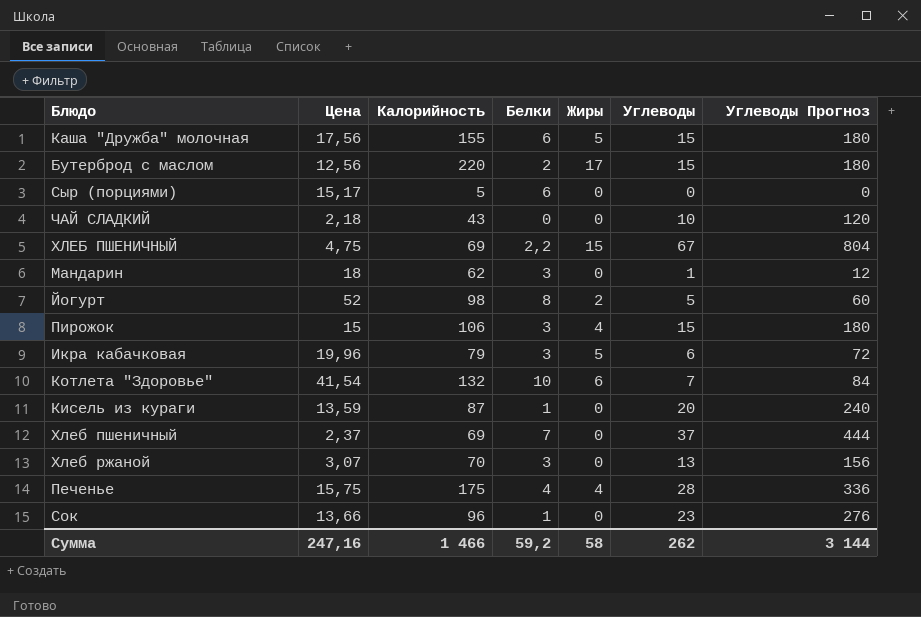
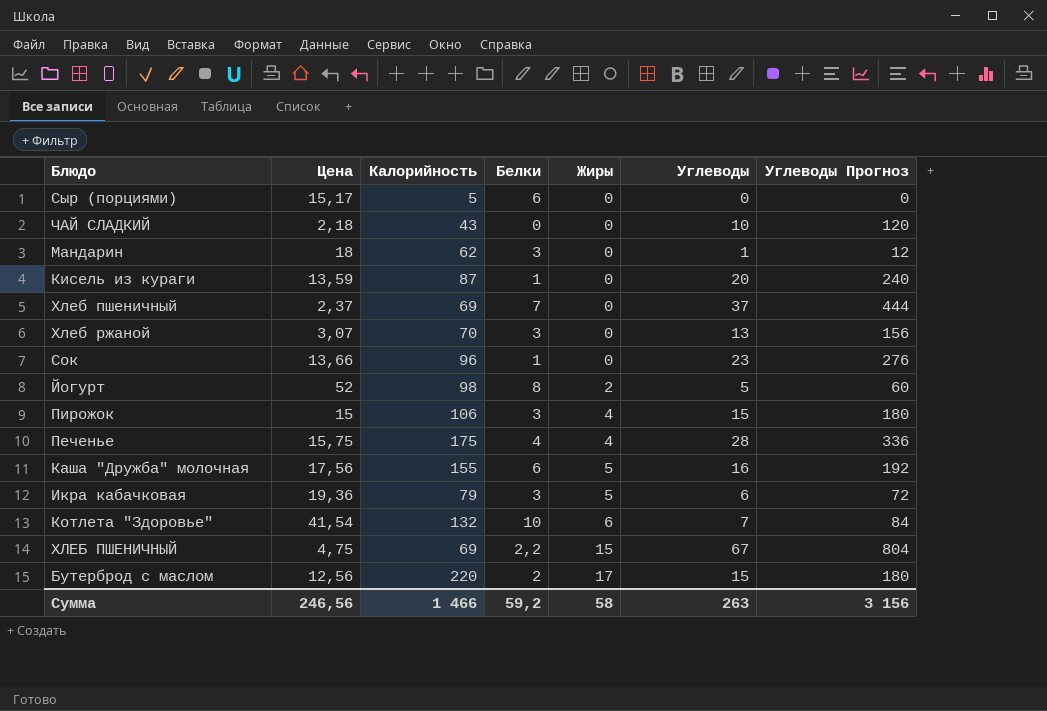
row order: none -> Жиры ascending
Каша "Дружба" молочная | Углеводы: 15 -> 16
Каша "Дружба" молочная | Углеводы Прогноз: 180 -> 192
Икра кабачковая | Цена: 19,96 -> 19,36
Сумма | Цена: 247,16 -> 246,56
Сумма | Углеводы: 262 -> 263
Сумма | Углеводы Прогноз: 3 144 -> 3 156

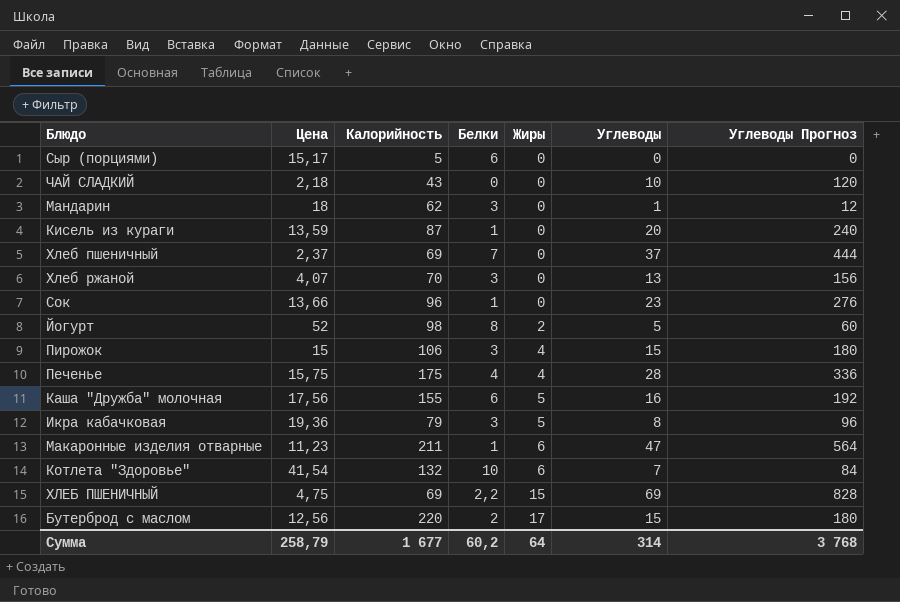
Хлеб ржаной | Цена: 3,07 -> 4,07
Икра кабачковая | Углеводы: 6 -> 8
Икра кабачковая | Углеводы Прогноз: 72 -> 96
row Макаронные изделия отварные: none -> 11,23 | 211 | 1 | 6 | 47 | 564
ХЛЕБ ПШЕНИЧНЫЙ | Углеводы: 67 -> 69
ХЛЕБ ПШЕНИЧНЫЙ | Углеводы Прогноз: 804 -> 828
Сумма | Цена: 246,56 -> 258,79
Сумма | Калорийность: 1 466 -> 1 677
Сумма | Белки: 59,2 -> 60,2
Сумма | Жиры: 58 -> 64
Сумма | Углеводы: 263 -> 314
Сумма | Углеводы Прогноз: 3 156 -> 3 768

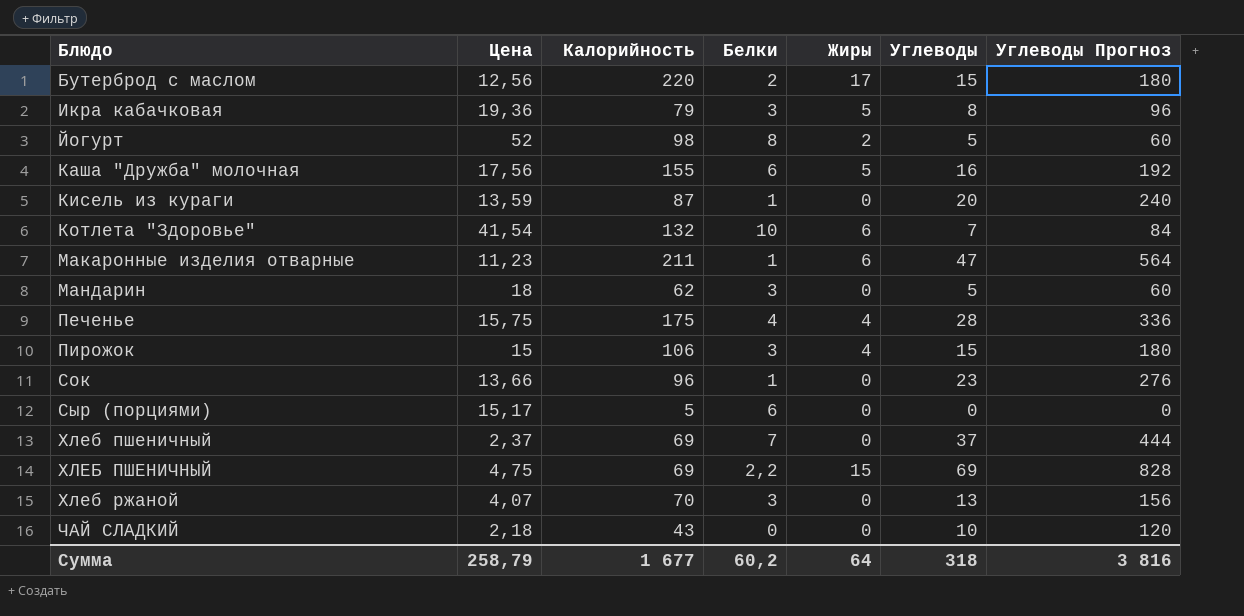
row order: Жиры ascending -> Блюдо ascending
Мандарин | Углеводы: 1 -> 5
Мандарин | Углеводы Прогноз: 12 -> 60
Сумма | Углеводы: 314 -> 318
Сумма | Углеводы Прогноз: 3 768 -> 3 816

